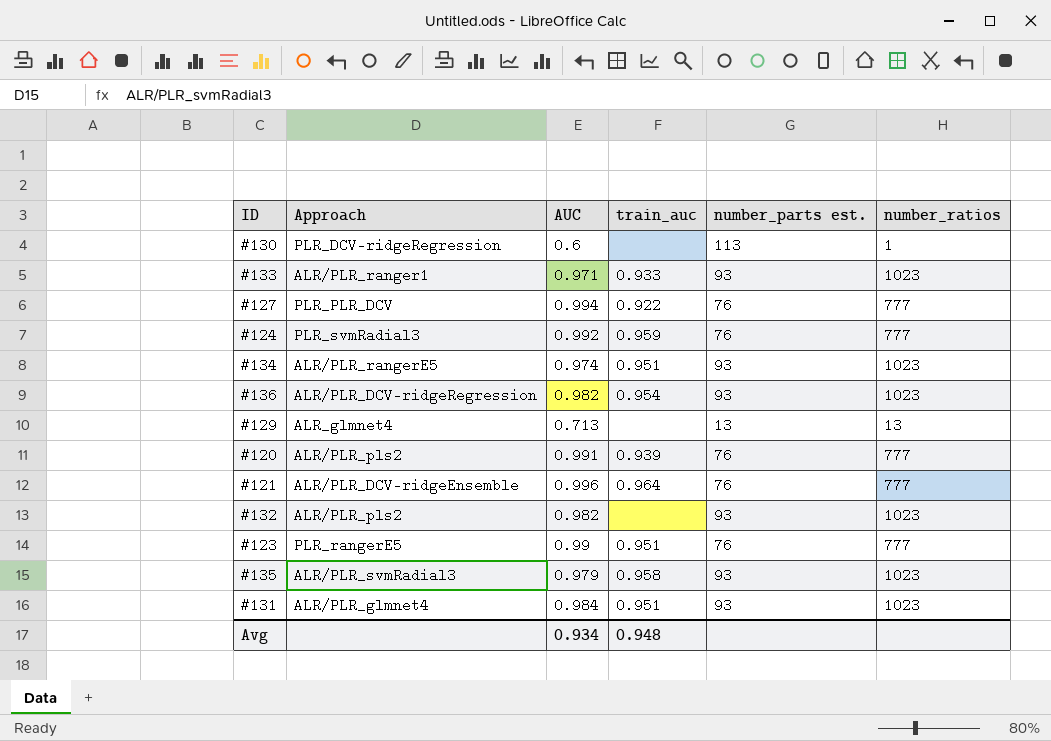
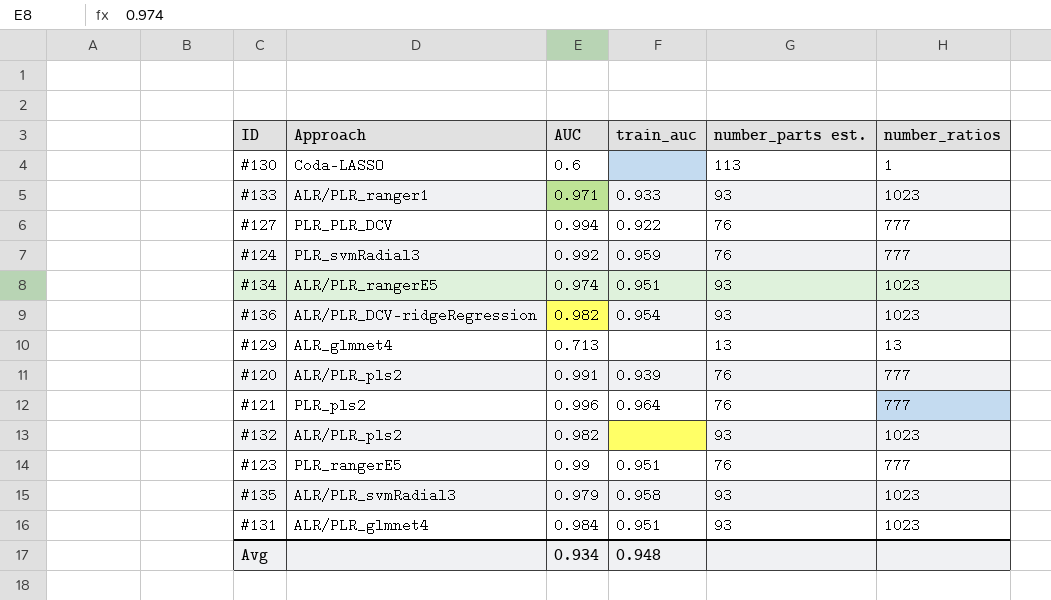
#130 | Approach: PLR_DCV-ridgeRegression -> Coda-LASSO
#121 | Approach: ALR/PLR_DCV-ridgeEnsemble -> PLR_pls2

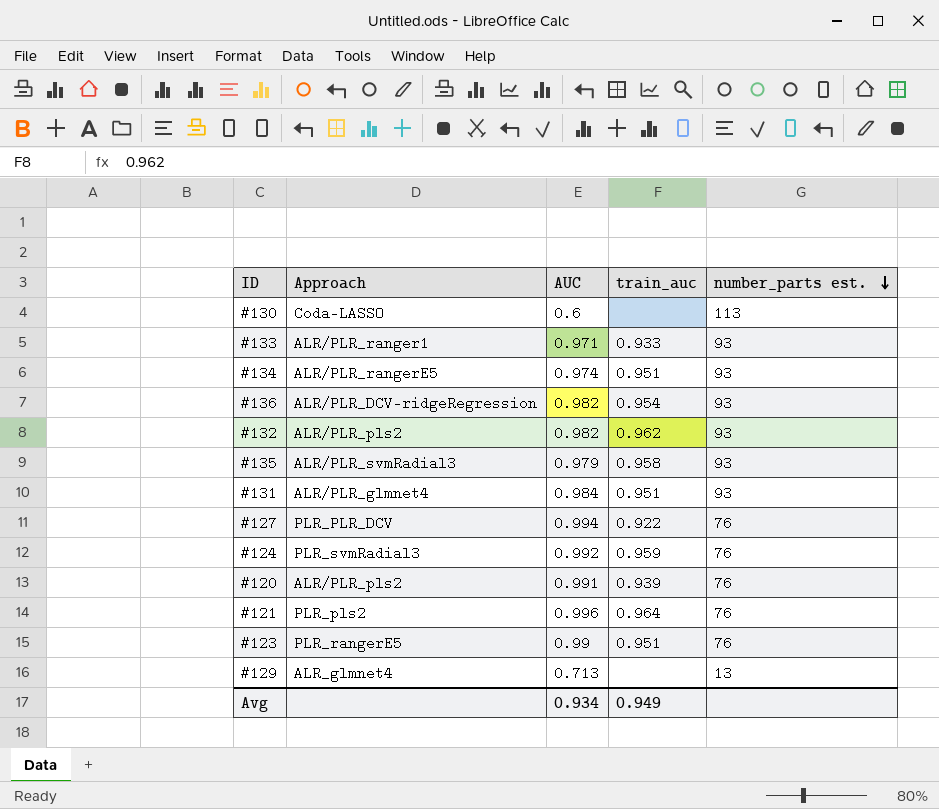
row order: none -> number_parts est. descending
column number_ratios | position: 6 -> none
#132 | train_auc: none -> 0.962
Avg | train_auc: 0.948 -> 0.949

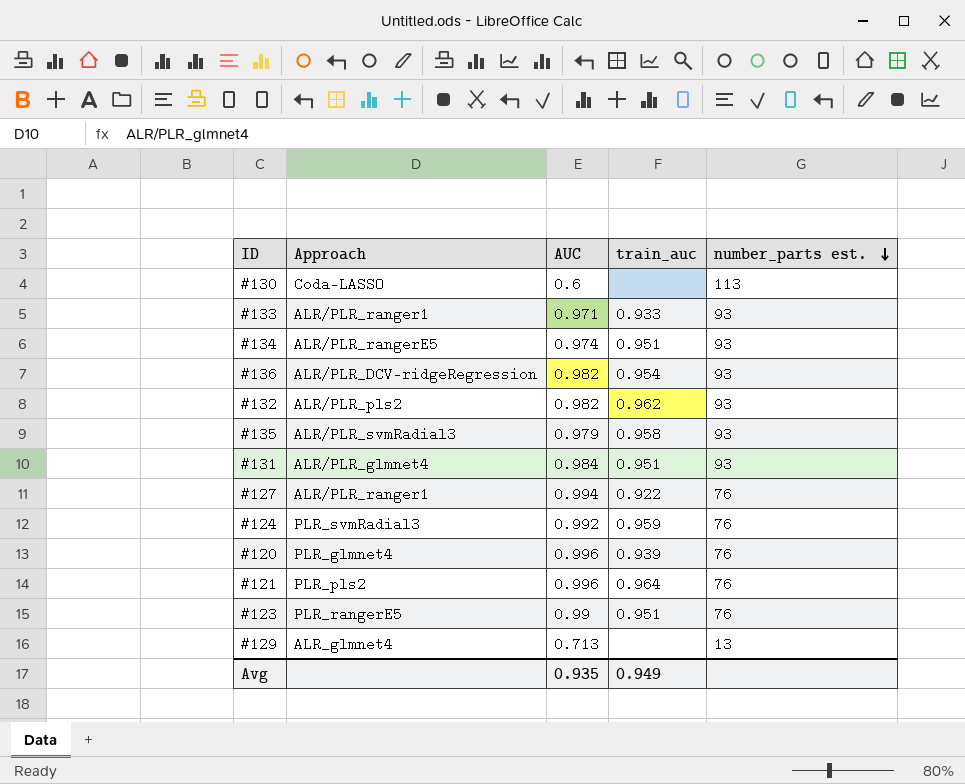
#127 | Approach: PLR_PLR_DCV -> ALR/PLR_ranger1
#120 | Approach: ALR/PLR_pls2 -> PLR_glmnet4
#120 | AUC: 0.991 -> 0.996
Avg | AUC: 0.934 -> 0.935

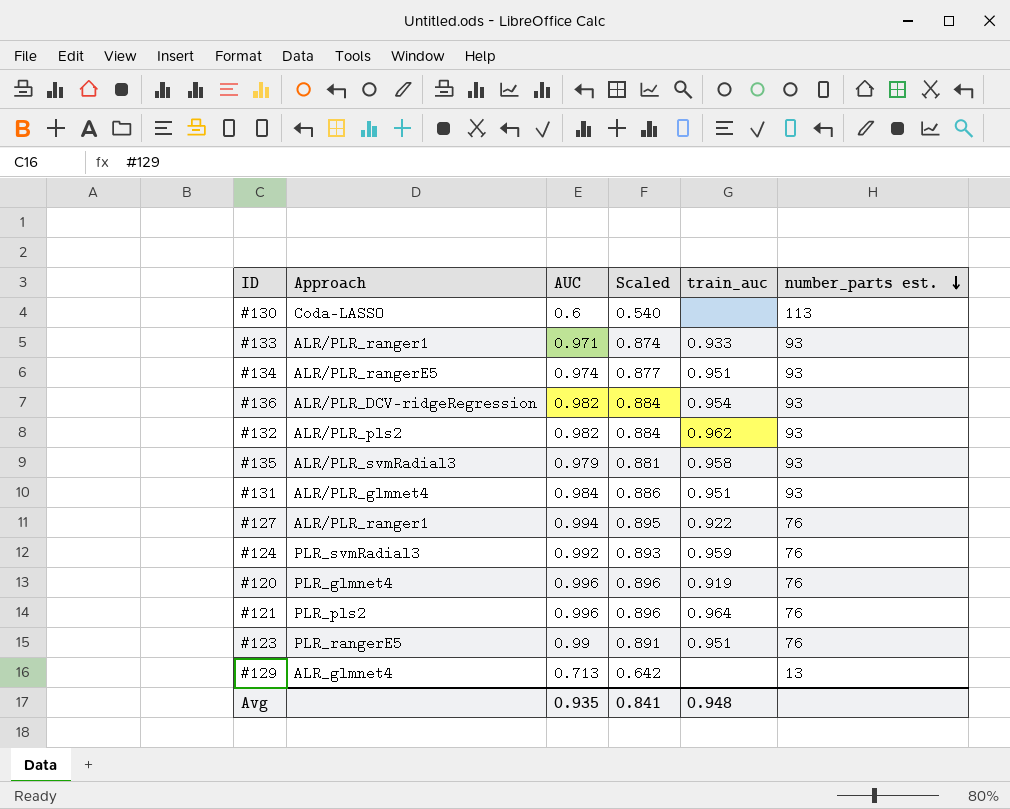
column Scaled | formula: none -> [AUC] * 0.9
#120 | train_auc: 0.939 -> 0.919
Avg | train_auc: 0.949 -> 0.948

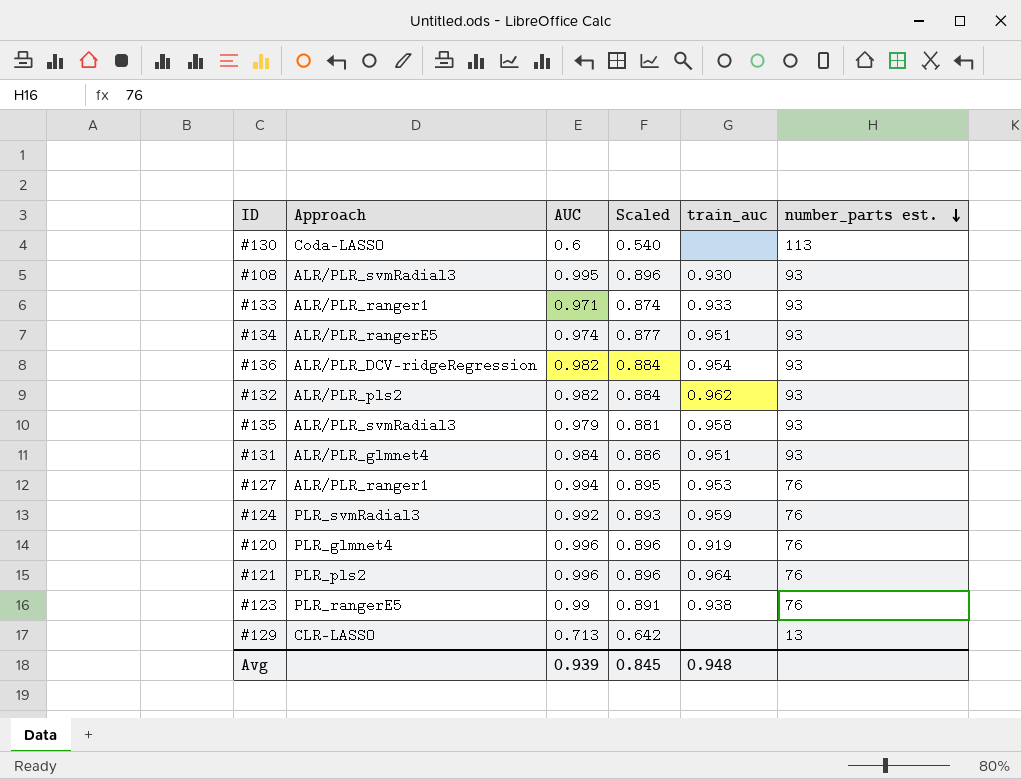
row #108: none -> ALR/PLR_svmRadial3 | 0.995 | 0.896 | 0.930 | 93
#127 | train_auc: 0.922 -> 0.953
#123 | train_auc: 0.951 -> 0.938
#129 | Approach: ALR_glmnet4 -> CLR-LASSO
Avg | AUC: 0.935 -> 0.939
Avg | Scaled: 0.841 -> 0.845

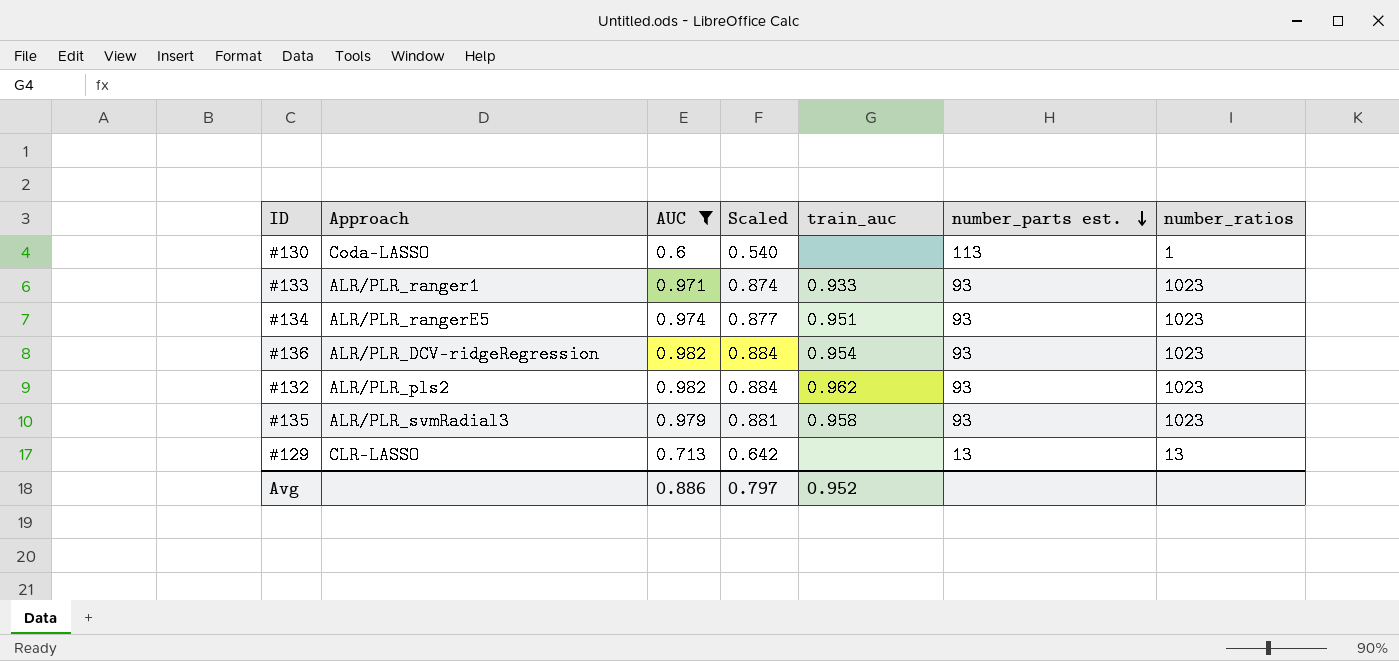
filter: none -> AUC <= 0.982
column number_ratios | position: none -> 7
Avg | AUC: 0.939 -> 0.886
Avg | Scaled: 0.845 -> 0.797
Avg | train_auc: 0.948 -> 0.952

